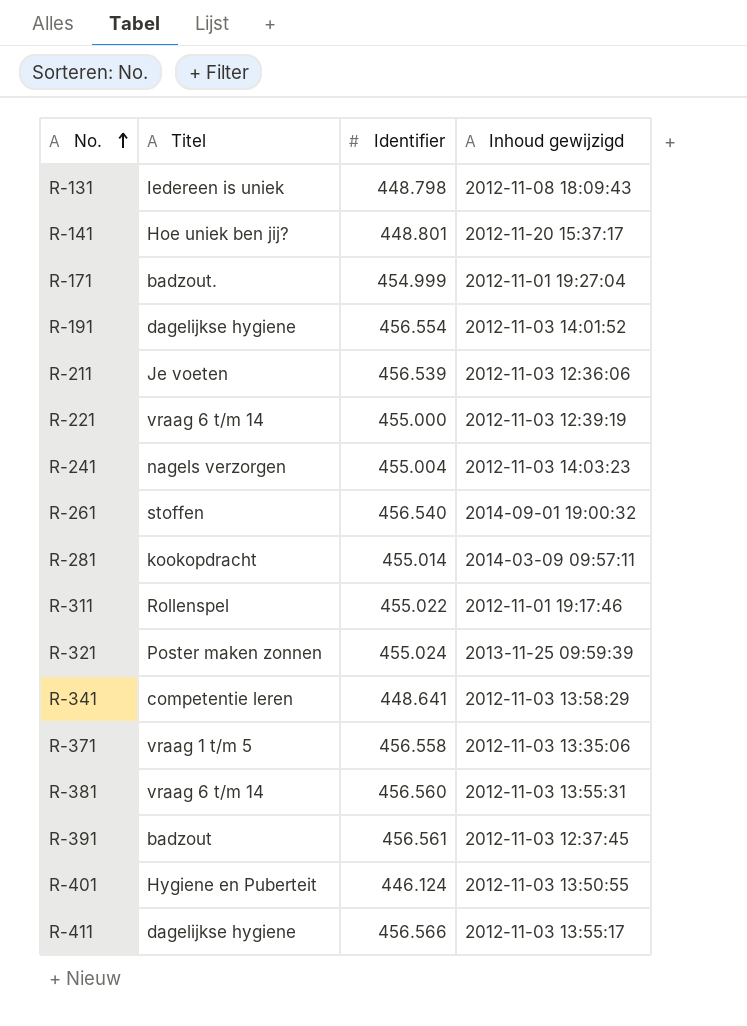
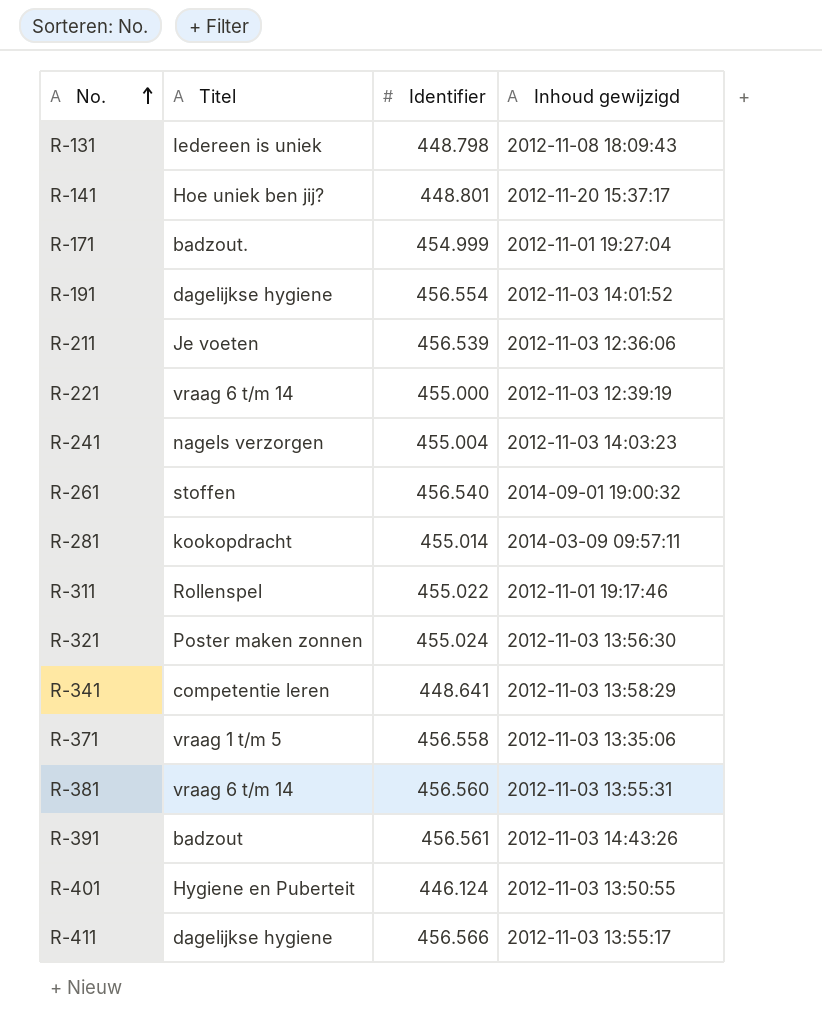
R-321 | Inhoud gewijzigd: 2013-11-25 09:59:39 -> 2012-11-03 13:56:30
R-391 | Inhoud gewijzigd: 2012-11-03 12:37:45 -> 2012-11-03 14:43:26

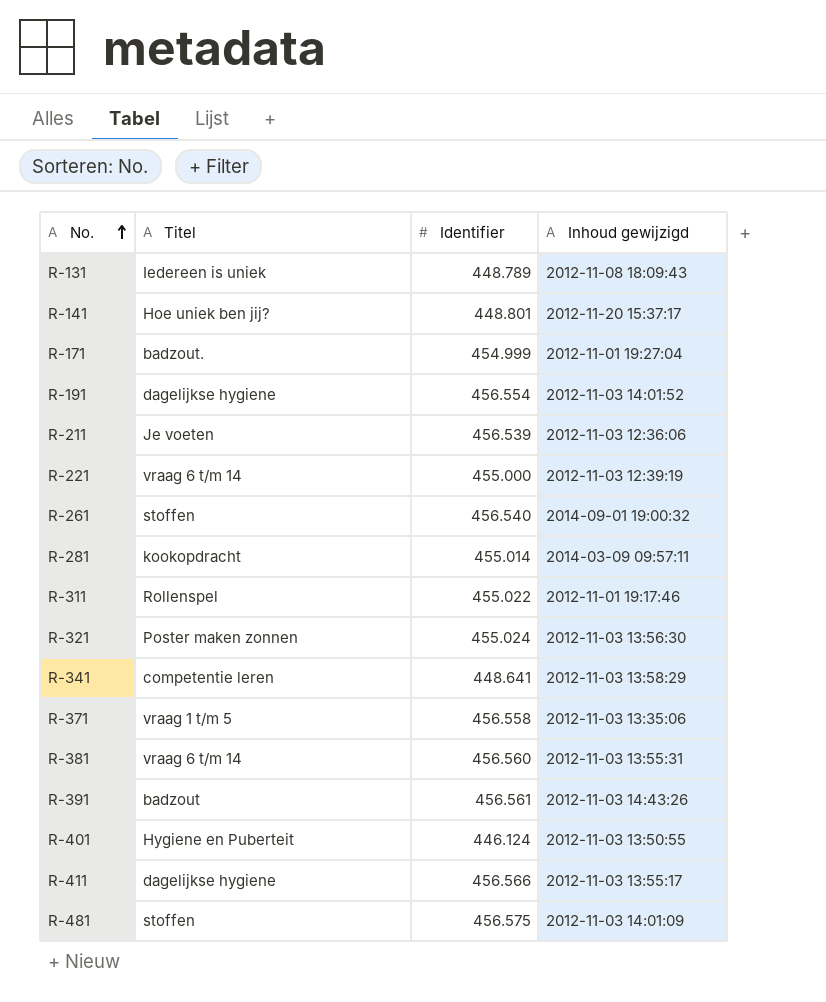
row R-241: nagels verzorgen | 455.004 | 2012-11-03 14:03:23 -> none
R-131 | Identifier: 448.798 -> 448.789
row R-481: none -> stoffen | 456.575 | 2012-11-03 14:01:09

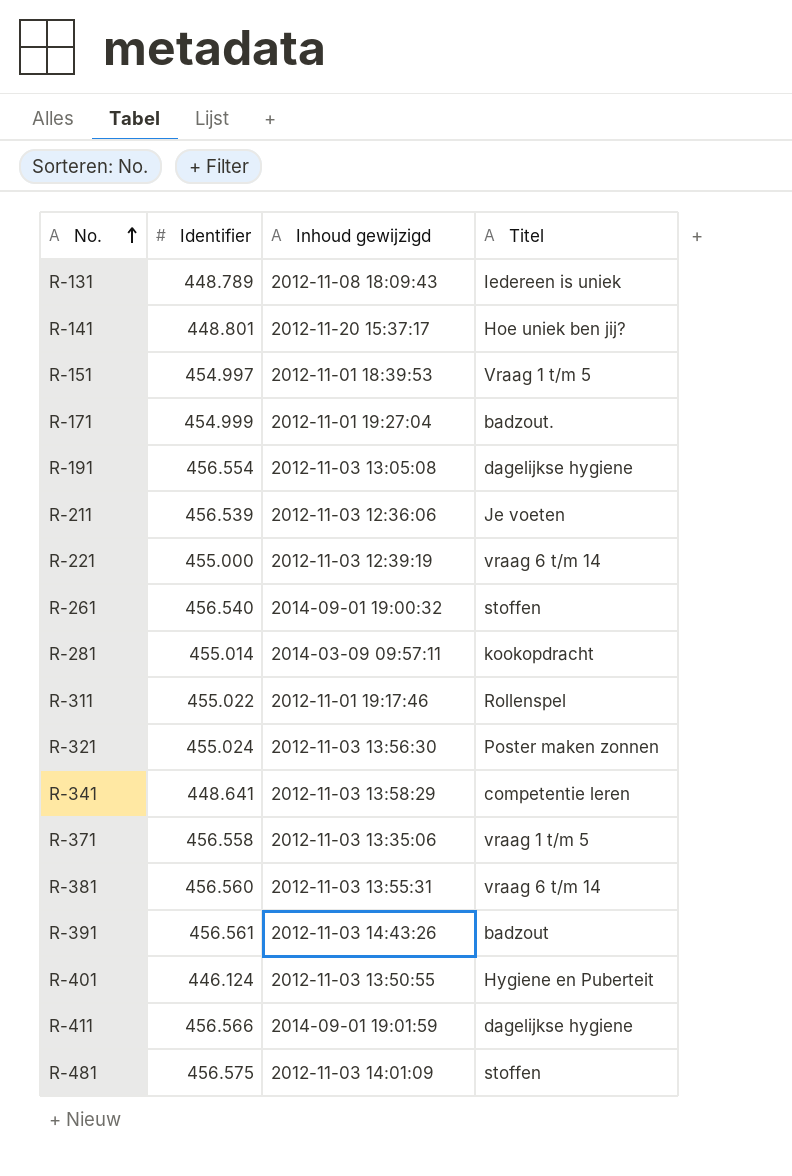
column Titel | position: 2 -> 4
row R-151: none -> 454.997 | 2012-11-01 18:39:53 | Vraag 1 t/m 5
R-191 | Inhoud gewijzigd: 2012-11-03 14:01:52 -> 2012-11-03 13:05:08
R-411 | Inhoud gewijzigd: 2012-11-03 13:55:17 -> 2014-09-01 19:01:59

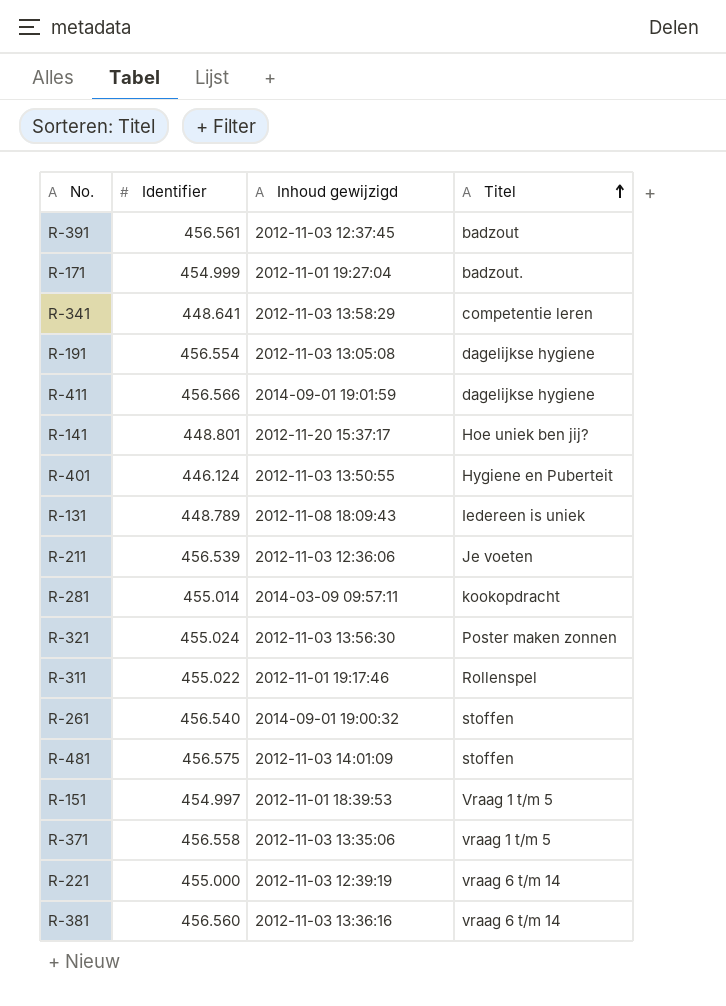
row order: No. ascending -> Titel ascending
R-391 | Inhoud gewijzigd: 2012-11-03 14:43:26 -> 2012-11-03 12:37:45
R-381 | Inhoud gewijzigd: 2012-11-03 13:55:31 -> 2012-11-03 13:36:16

